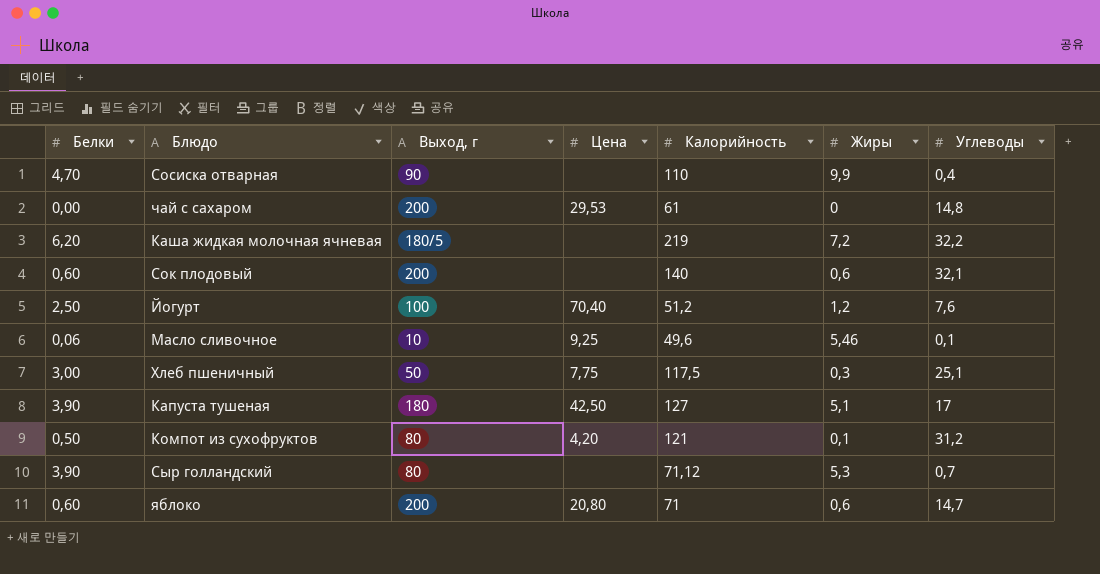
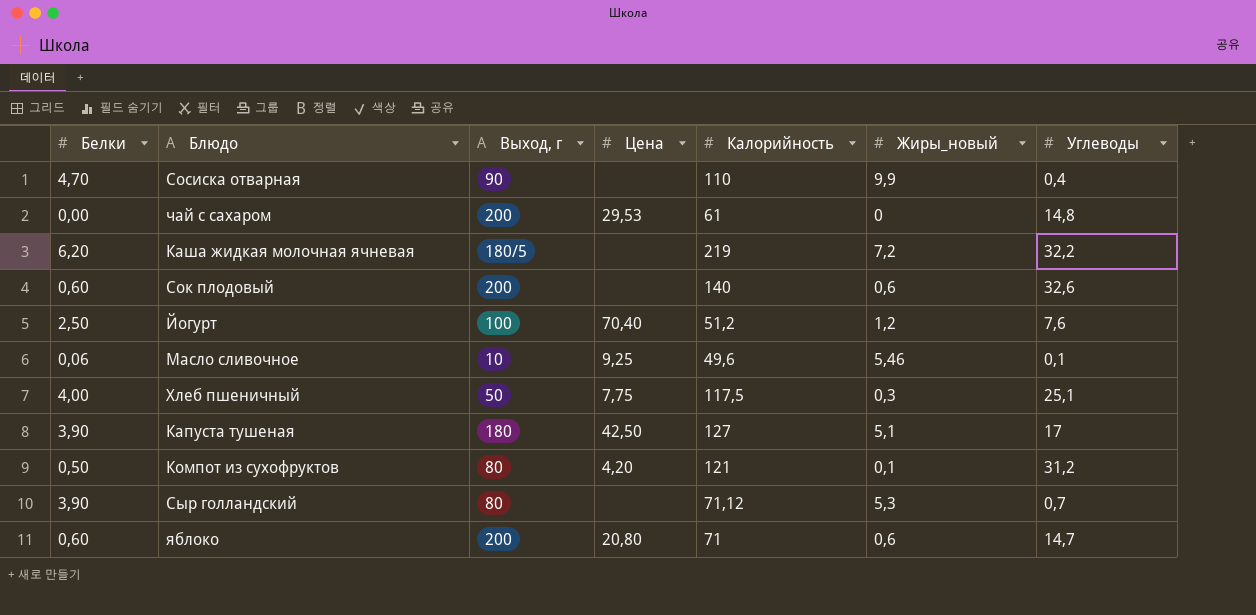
column name: Жиры -> Жиры_новый
Сок плодовый | Углеводы: 32,1 -> 32,6
Хлеб пшеничный | Белки: 3,00 -> 4,00

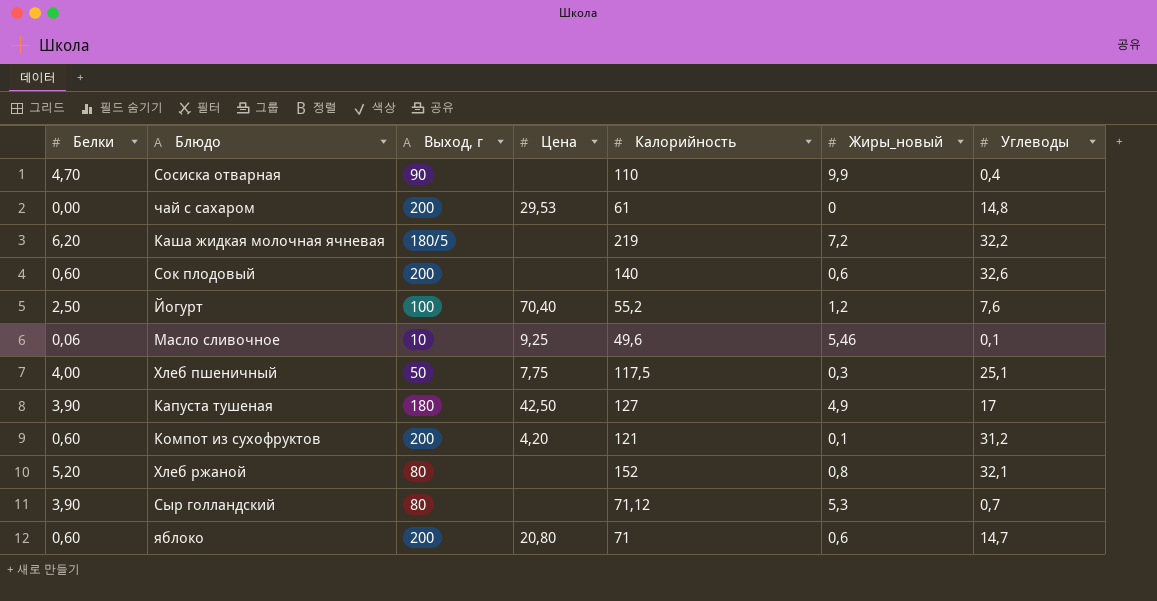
Йогурт | Калорийность: 51,2 -> 55,2
Капуста тушеная | Жиры_новый: 5,1 -> 4,9
Компот из сухофруктов | Белки: 0,50 -> 0,60
Компот из сухофруктов | Выход, г: 80 -> 200
row Хлеб ржаной: none -> 5,20 | 80 | none | 152 | 0,8 | 32,1

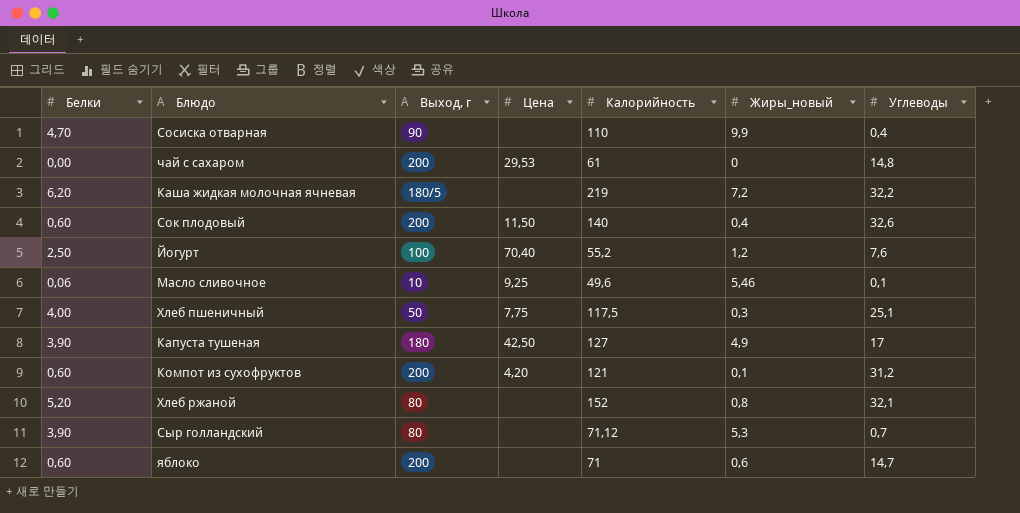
Сок плодовый | Цена: none -> 11,50
Сок плодовый | Жиры_новый: 0,6 -> 0,4
яблоко | Цена: 20,80 -> none

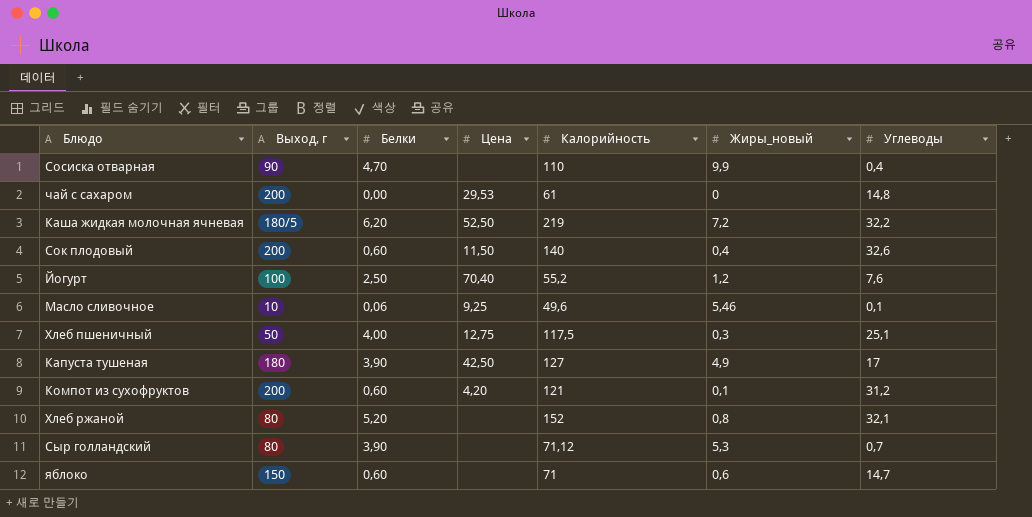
column Белки | position: 1 -> 3
Каша жидкая молочная ячневая | Цена: none -> 52,50
Хлеб пшеничный | Цена: 7,75 -> 12,75
яблоко | Выход, г: 200 -> 150

